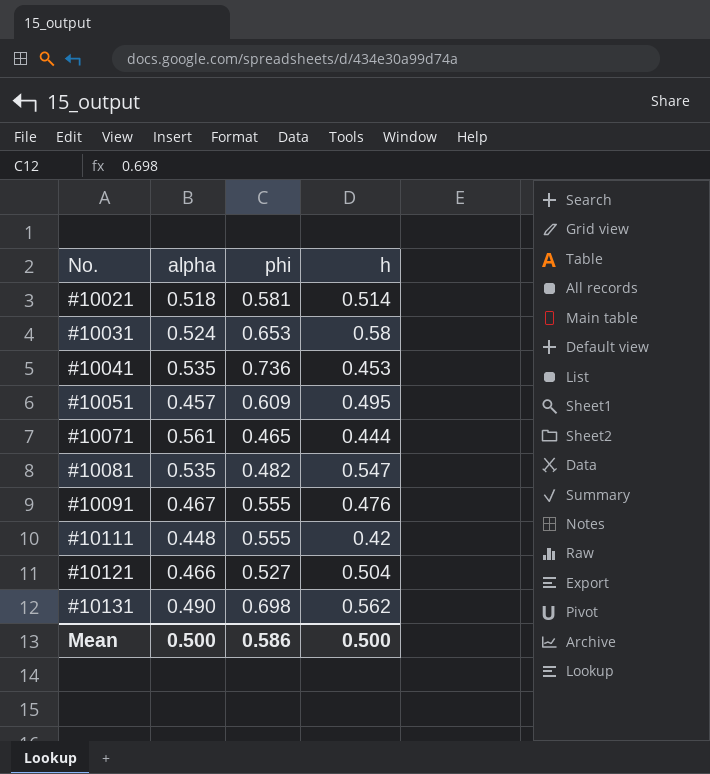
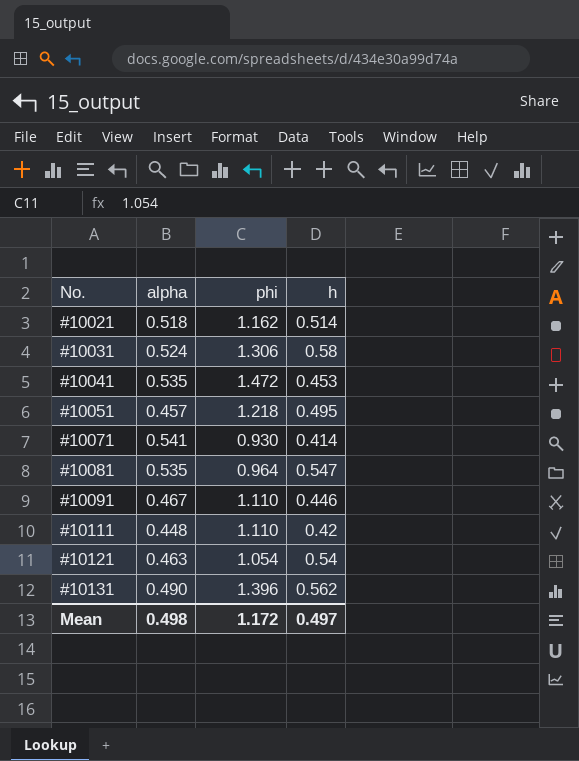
#10021 | phi: 0.581 -> 1.162
#10031 | phi: 0.653 -> 1.306
#10041 | phi: 0.736 -> 1.472
#10051 | phi: 0.609 -> 1.218
#10071 | alpha: 0.561 -> 0.541
#10071 | phi: 0.465 -> 0.930
#10071 | h: 0.444 -> 0.414
#10081 | phi: 0.482 -> 0.964
#10091 | phi: 0.555 -> 1.110
#10091 | h: 0.476 -> 0.446
#10111 | phi: 0.555 -> 1.110
#10121 | alpha: 0.466 -> 0.463
#10121 | phi: 0.527 -> 1.054
#10121 | h: 0.504 -> 0.54
#10131 | phi: 0.698 -> 1.396
Mean | alpha: 0.500 -> 0.498
Mean | phi: 0.586 -> 1.172
Mean | h: 0.500 -> 0.497

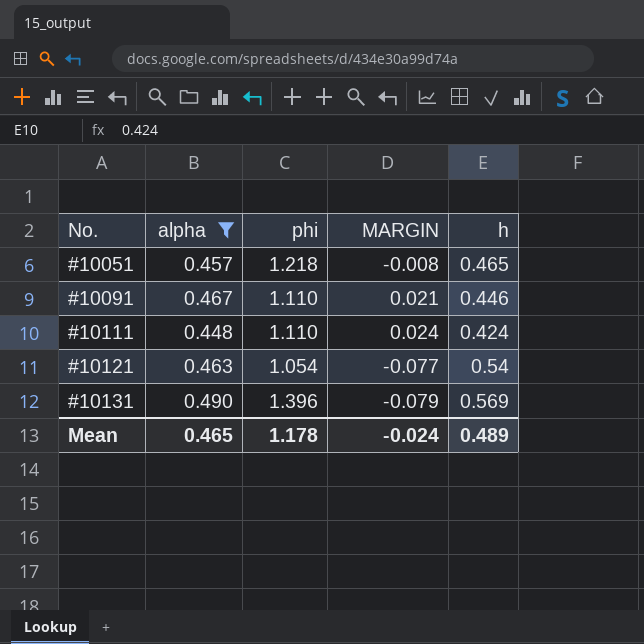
filter: none -> alpha <= 0.490
column MARGIN | formula: none -> [alpha] - [h]
#10051 | h: 0.495 -> 0.465
#10111 | h: 0.42 -> 0.424
#10131 | h: 0.562 -> 0.569
Mean | alpha: 0.498 -> 0.465
Mean | phi: 1.172 -> 1.178
Mean | h: 0.497 -> 0.489

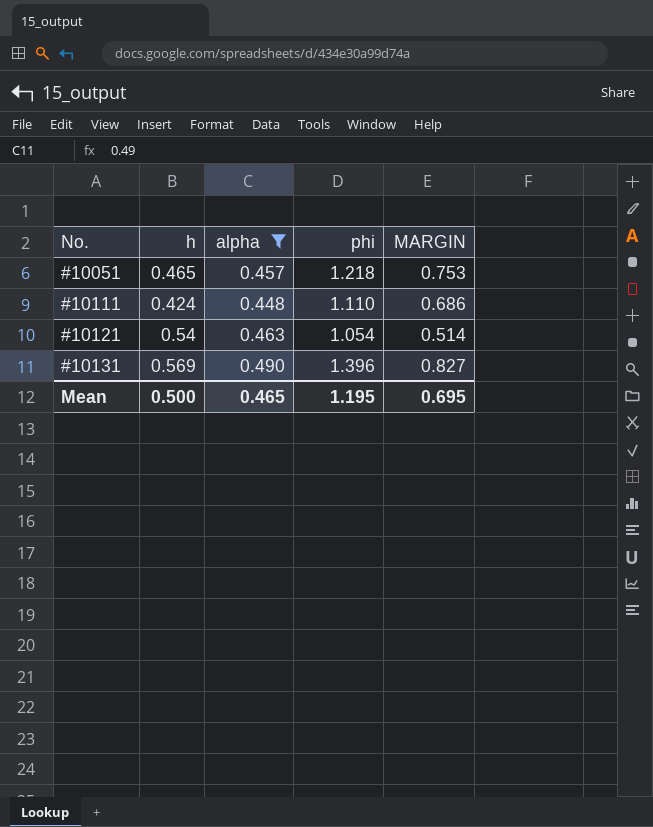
column h | position: 5 -> 2
column MARGIN | formula: [alpha] - [h] -> [phi] - [h]
row #10091: 0.467 | 1.110 | 0.021 | 0.446 -> none
Mean | h: 0.489 -> 0.500
Mean | phi: 1.178 -> 1.195
Mean | MARGIN: -0.024 -> 0.695

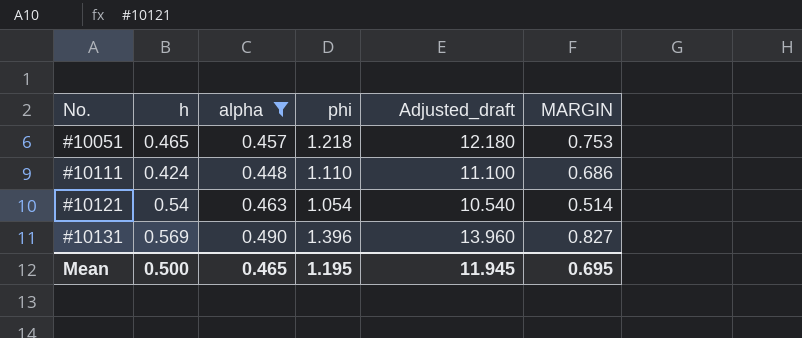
column Adjusted_draft | formula: none -> [phi] * 10

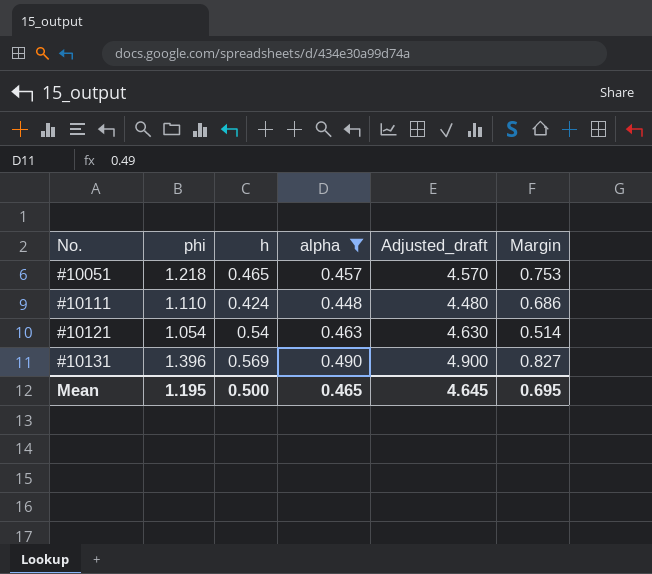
column phi | position: 4 -> 2
column Adjusted_draft | formula: [phi] * 10 -> [alpha] * 10
column name: MARGIN -> Margin
Mean | Adjusted_draft: 11.945 -> 4.645

